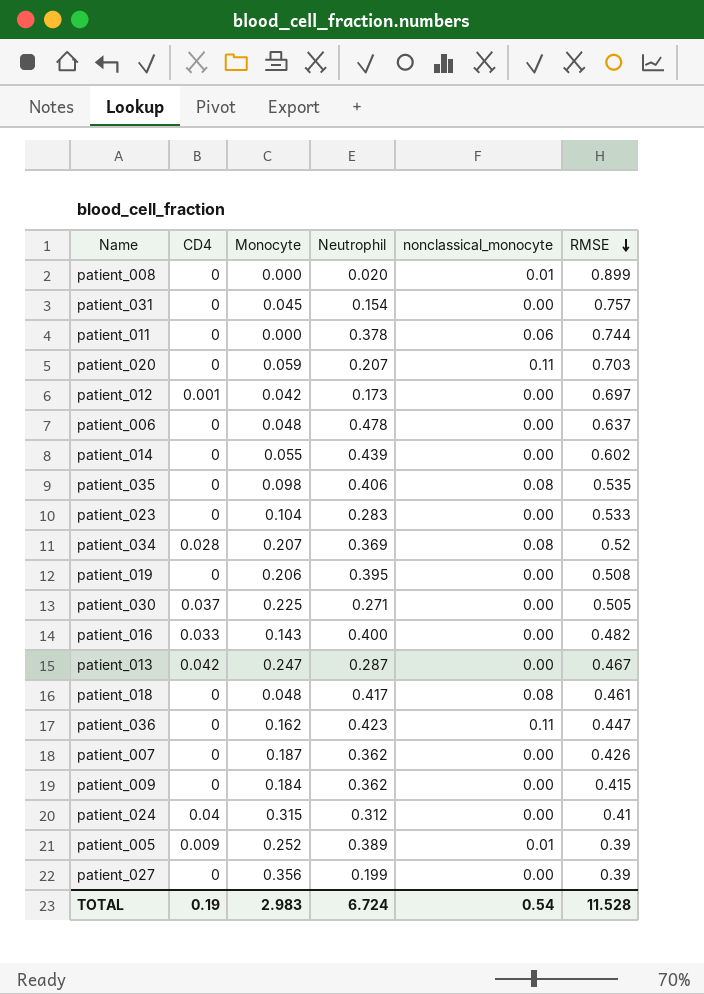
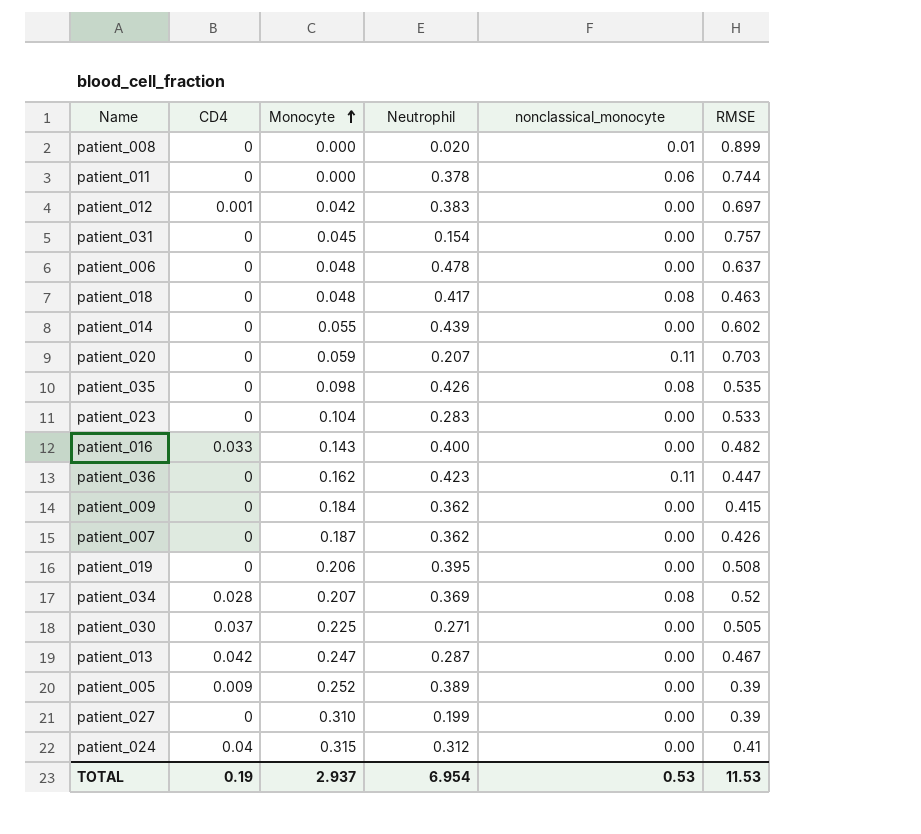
row order: RMSE descending -> Monocyte ascending
patient_012 | Neutrophil: 0.173 -> 0.383
patient_018 | RMSE: 0.461 -> 0.463
patient_035 | Neutrophil: 0.406 -> 0.426
patient_005 | nonclassical_monocyte: 0.01 -> 0.00
patient_027 | Monocyte: 0.356 -> 0.310
TOTAL | Monocyte: 2.983 -> 2.937
TOTAL | Neutrophil: 6.724 -> 6.954
TOTAL | nonclassical_monocyte: 0.54 -> 0.53
TOTAL | RMSE: 11.528 -> 11.53

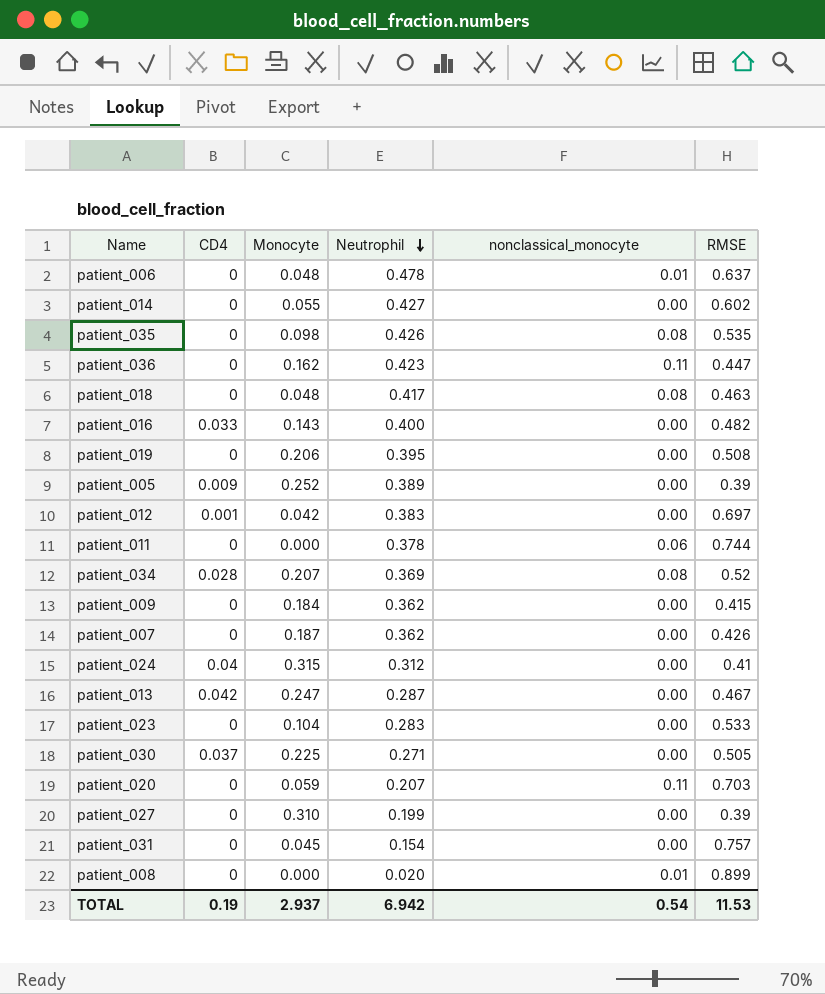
row order: Monocyte ascending -> Neutrophil descending
patient_006 | nonclassical_monocyte: 0.00 -> 0.01
patient_014 | Neutrophil: 0.439 -> 0.427
TOTAL | Neutrophil: 6.954 -> 6.942
TOTAL | nonclassical_monocyte: 0.53 -> 0.54

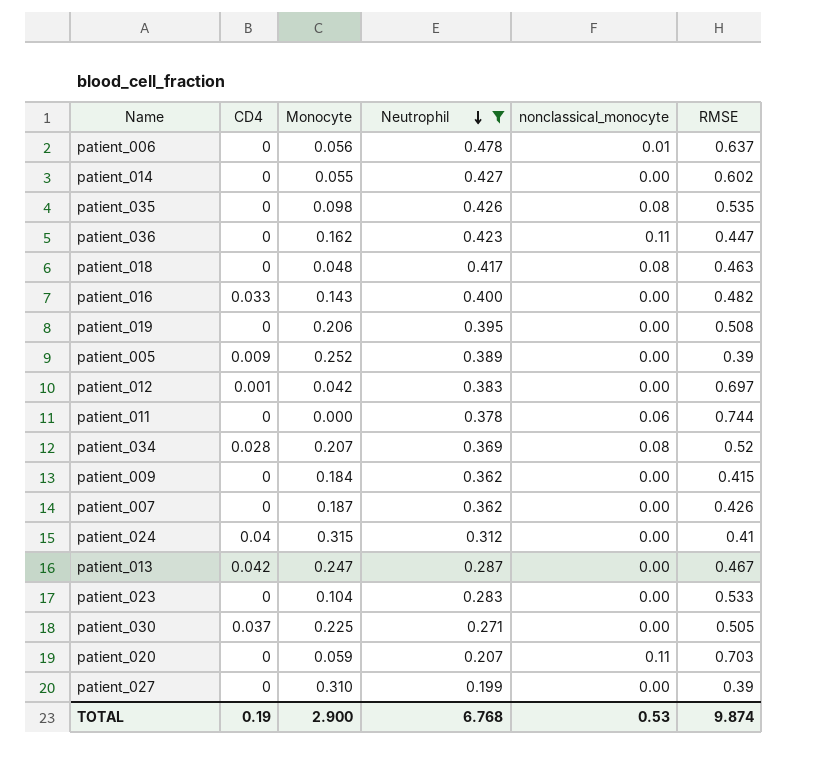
filter: none -> Neutrophil >= 0.199
patient_006 | Monocyte: 0.048 -> 0.056
TOTAL | Monocyte: 2.937 -> 2.900
TOTAL | Neutrophil: 6.942 -> 6.768
TOTAL | nonclassical_monocyte: 0.54 -> 0.53
TOTAL | RMSE: 11.53 -> 9.874

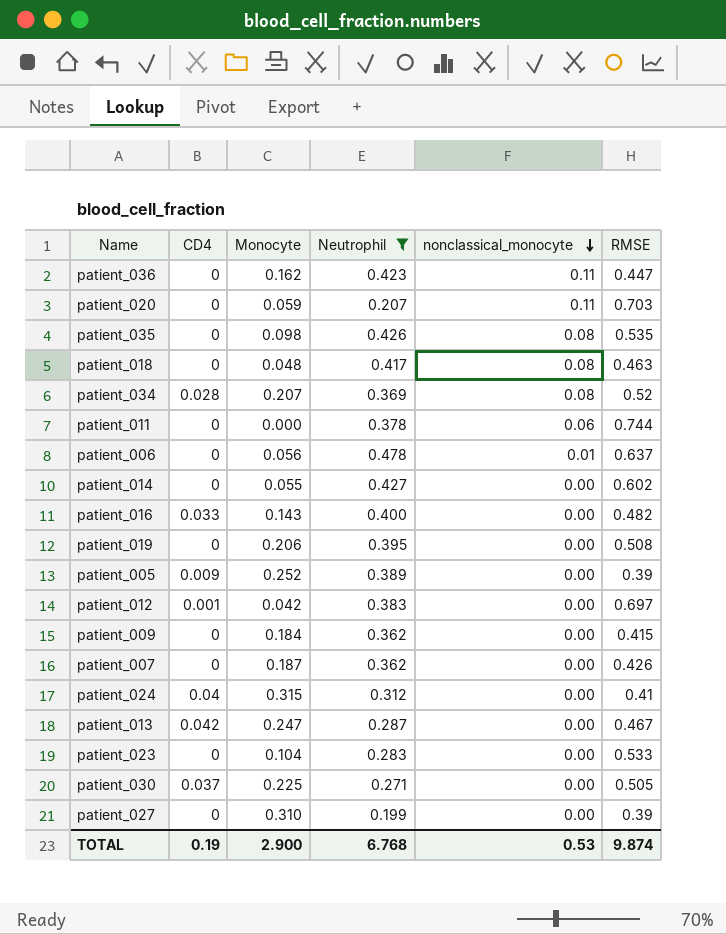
row order: Neutrophil descending -> nonclassical_monocyte descending

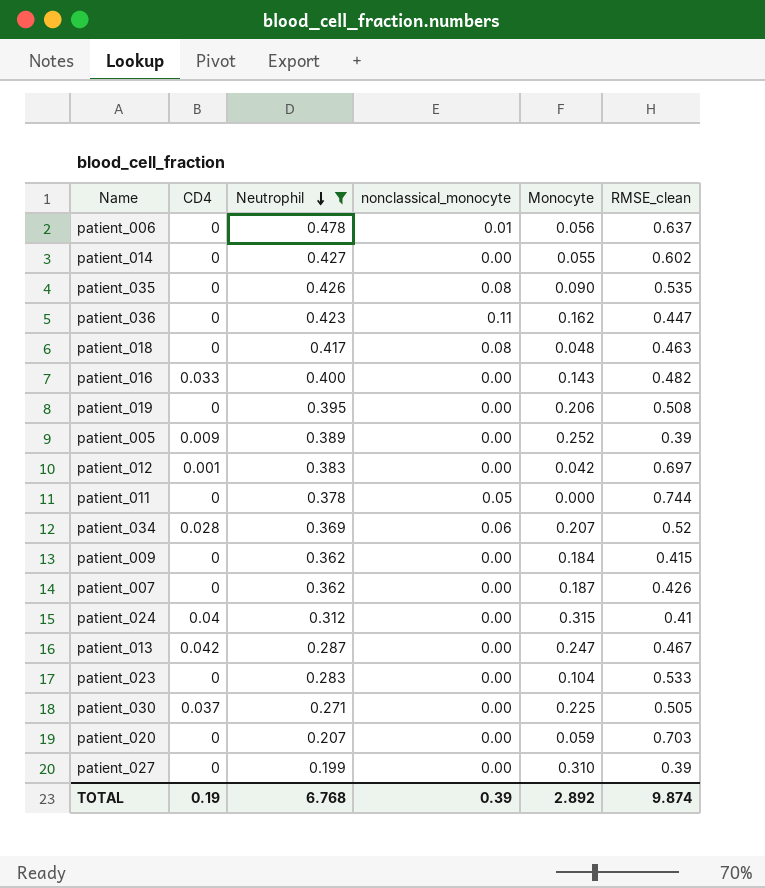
row order: nonclassical_monocyte descending -> Neutrophil descending
column Monocyte | position: 3 -> 5
column name: RMSE -> RMSE_clean
patient_035 | Monocyte: 0.098 -> 0.090
patient_011 | nonclassical_monocyte: 0.06 -> 0.05
patient_034 | nonclassical_monocyte: 0.08 -> 0.06
patient_020 | nonclassical_monocyte: 0.11 -> 0.00
TOTAL | nonclassical_monocyte: 0.53 -> 0.39
TOTAL | Monocyte: 2.900 -> 2.892

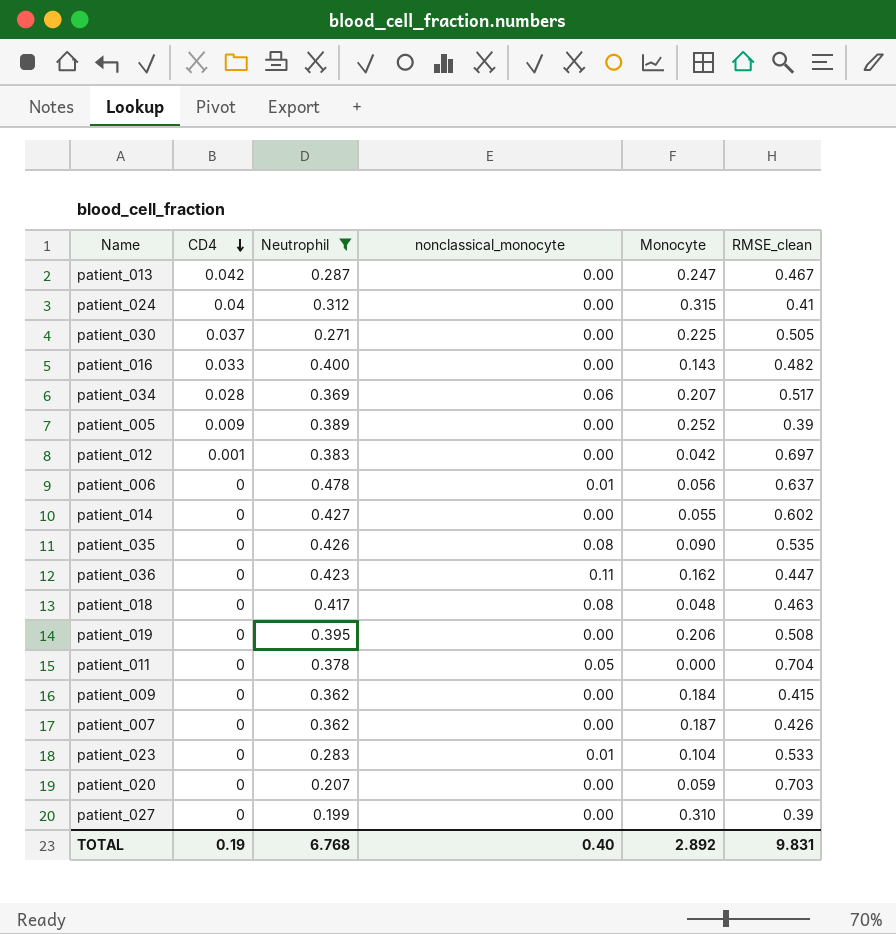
row order: Neutrophil descending -> CD4 descending
patient_034 | RMSE_clean: 0.52 -> 0.517
patient_011 | RMSE_clean: 0.744 -> 0.704
patient_023 | nonclassical_monocyte: 0.00 -> 0.01
TOTAL | nonclassical_monocyte: 0.39 -> 0.40
TOTAL | RMSE_clean: 9.874 -> 9.831

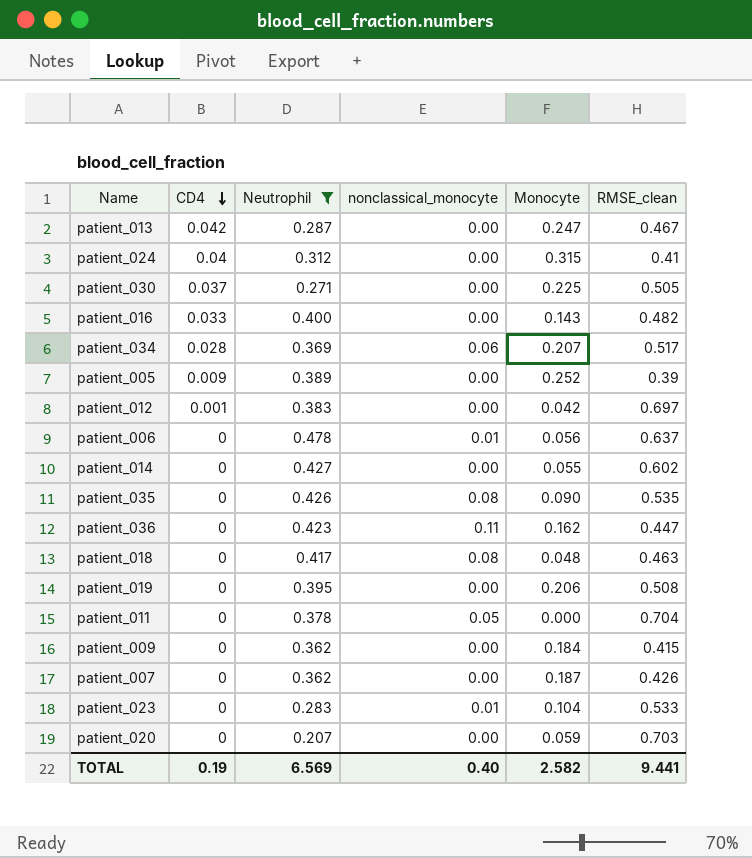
row patient_027: 0 | 0.199 | 0.00 | 0.310 | 0.39 -> none
TOTAL | Neutrophil: 6.768 -> 6.569
TOTAL | Monocyte: 2.892 -> 2.582
TOTAL | RMSE_clean: 9.831 -> 9.441

